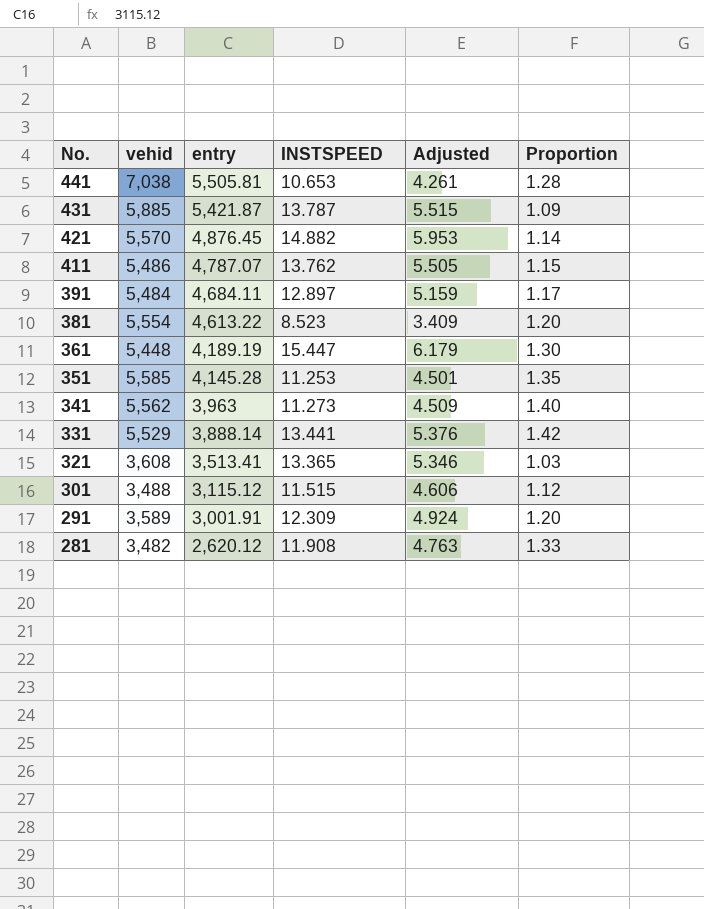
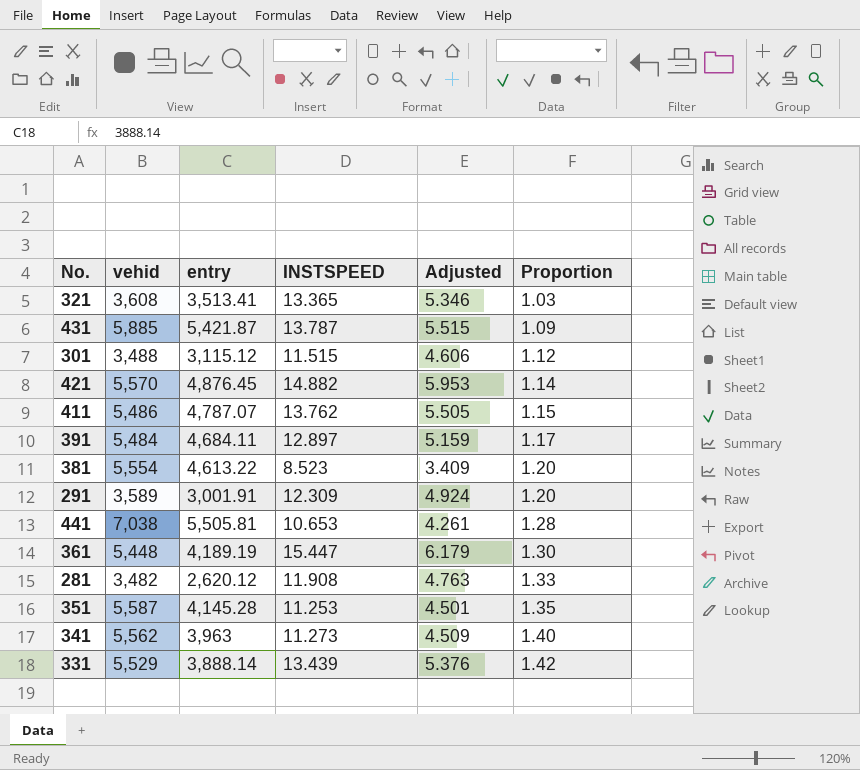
row order: No. descending -> Proportion ascending
351 | vehid: 5,585 -> 5,587
331 | INSTSPEED: 13.441 -> 13.439

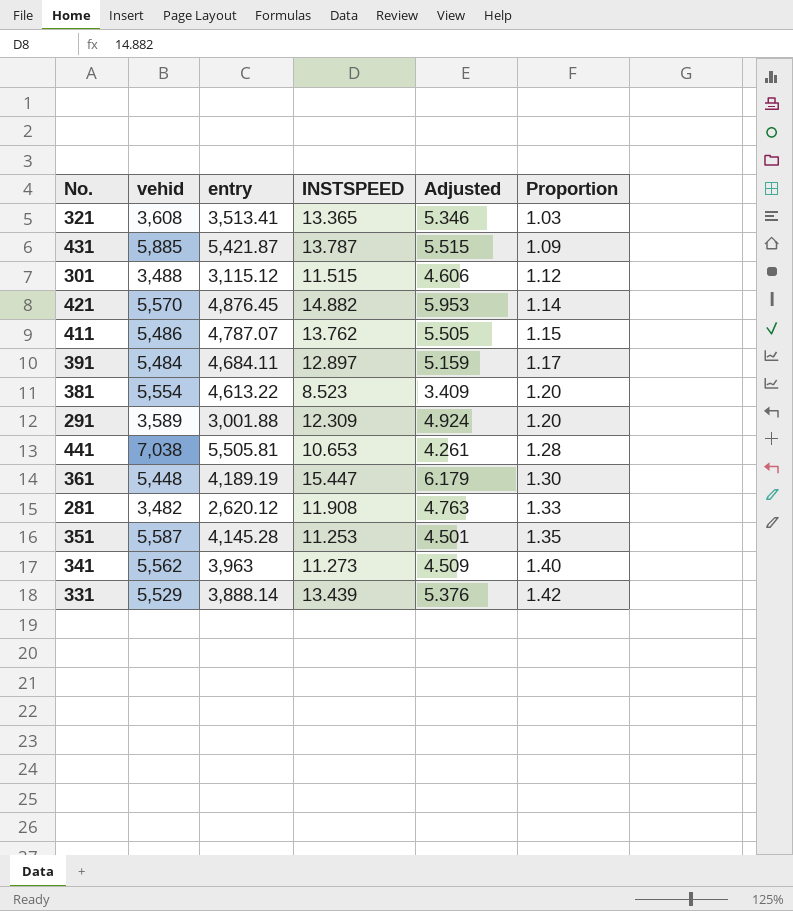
291 | entry: 3,001.91 -> 3,001.88

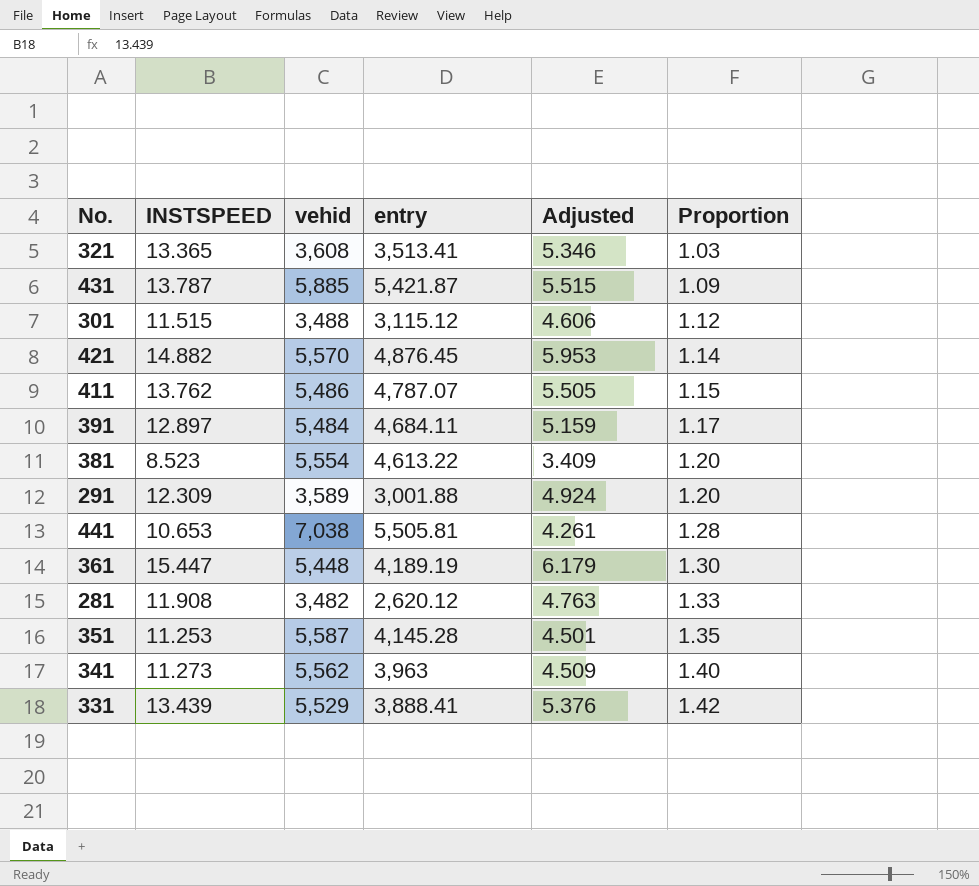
column INSTSPEED | position: 4 -> 2
331 | entry: 3,888.14 -> 3,888.41

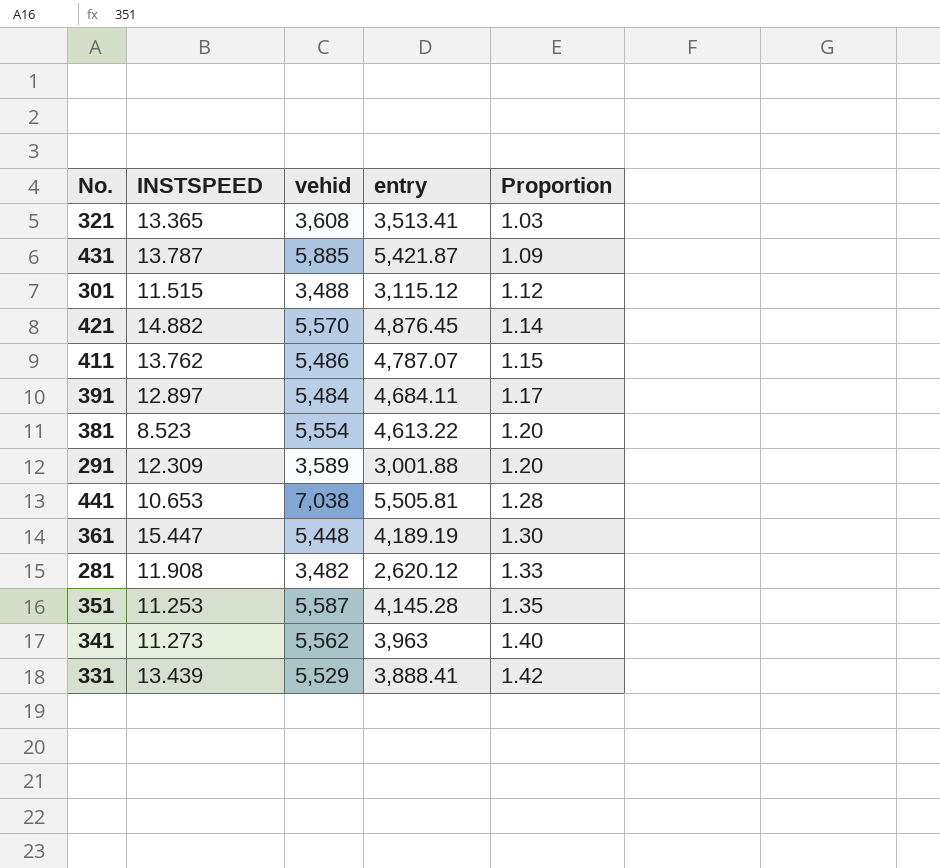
column Adjusted | formula: [INSTSPEED] * 0.4 -> none

